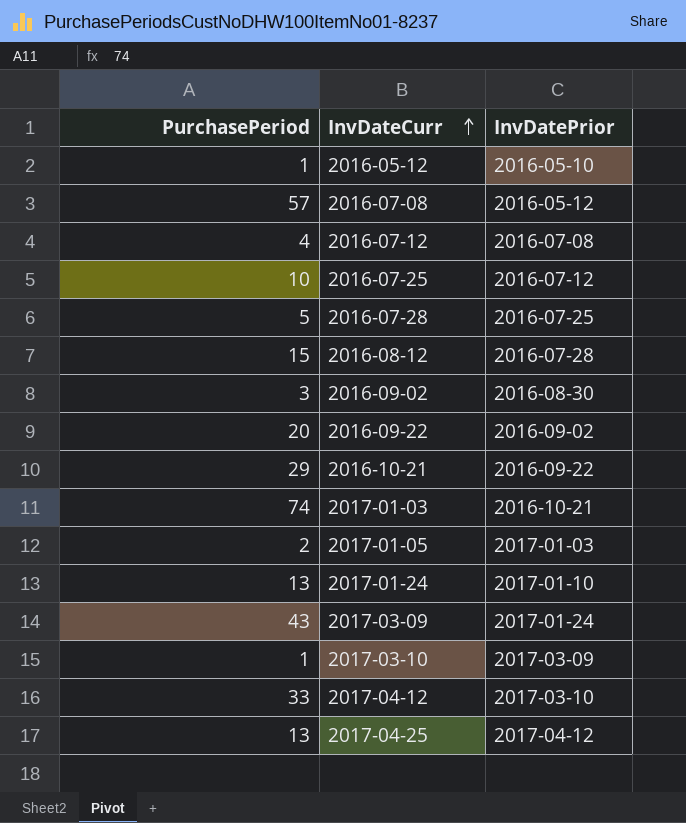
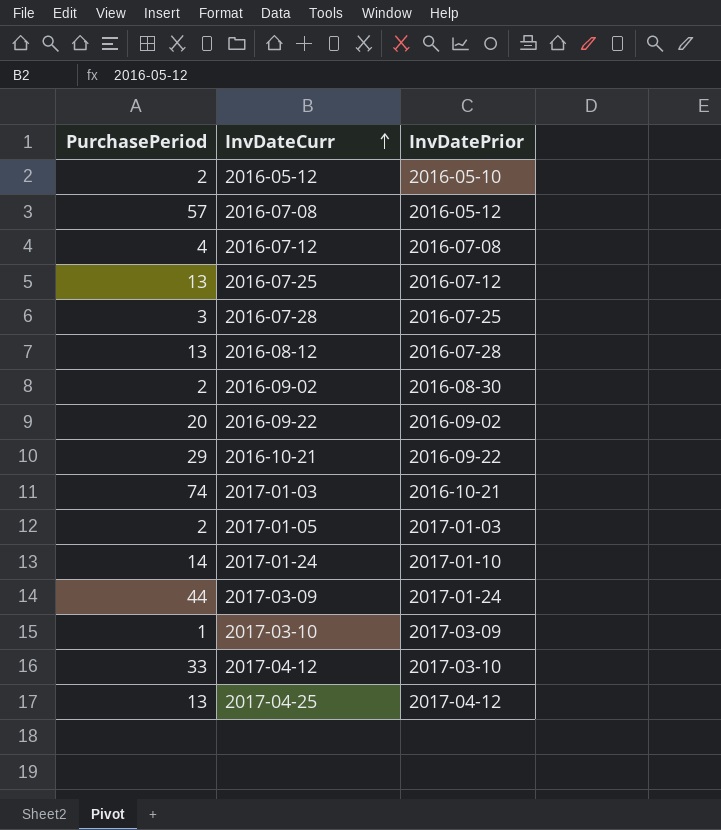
2016-05-12 | PurchasePeriod: 1 -> 2
2016-07-25 | PurchasePeriod: 10 -> 13
2016-07-28 | PurchasePeriod: 5 -> 3
2016-08-12 | PurchasePeriod: 15 -> 13
2016-09-02 | PurchasePeriod: 3 -> 2
2017-01-24 | PurchasePeriod: 13 -> 14
2017-03-09 | PurchasePeriod: 43 -> 44

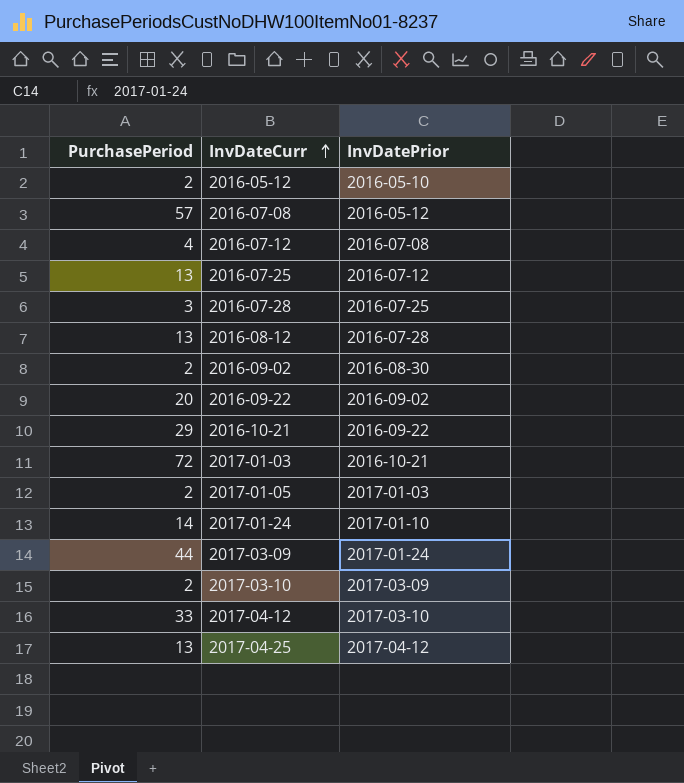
2017-01-03 | PurchasePeriod: 74 -> 72
2017-03-10 | PurchasePeriod: 1 -> 2

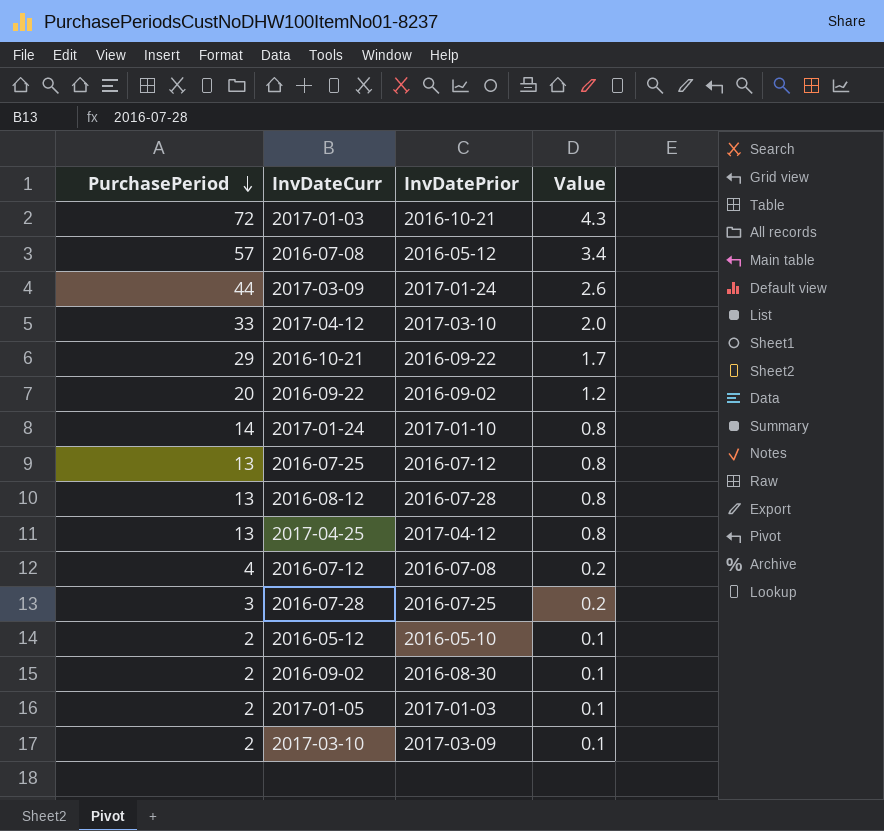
row order: InvDateCurr ascending -> PurchasePeriod descending
column Value | formula: none -> [PurchasePeriod] * 0.06

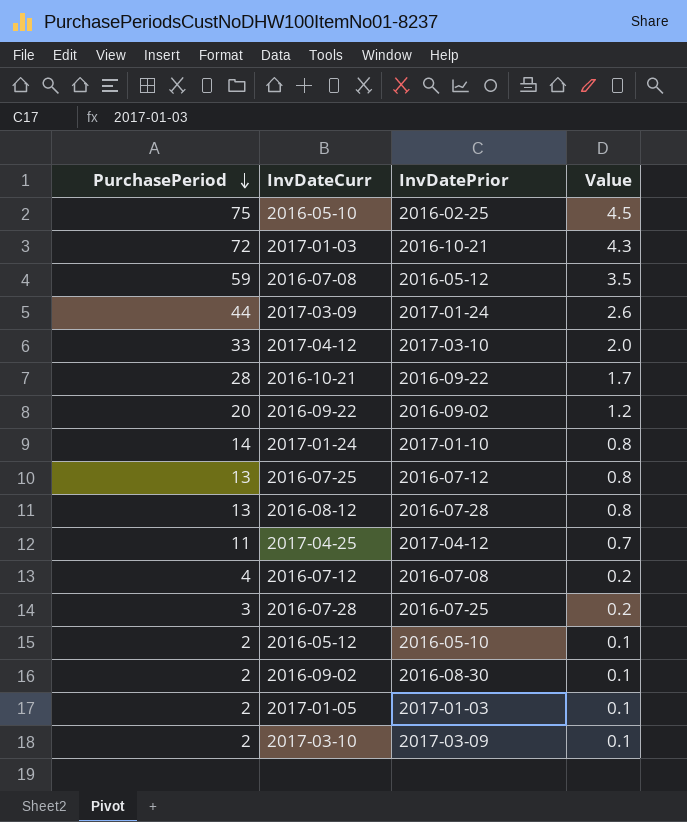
row 2016-05-10: none -> 75 | 2016-02-25 | 4.5
2016-07-08 | PurchasePeriod: 57 -> 59
2016-07-08 | Value: 3.4 -> 3.5
2016-10-21 | PurchasePeriod: 29 -> 28
2017-04-25 | PurchasePeriod: 13 -> 11
2017-04-25 | Value: 0.8 -> 0.7

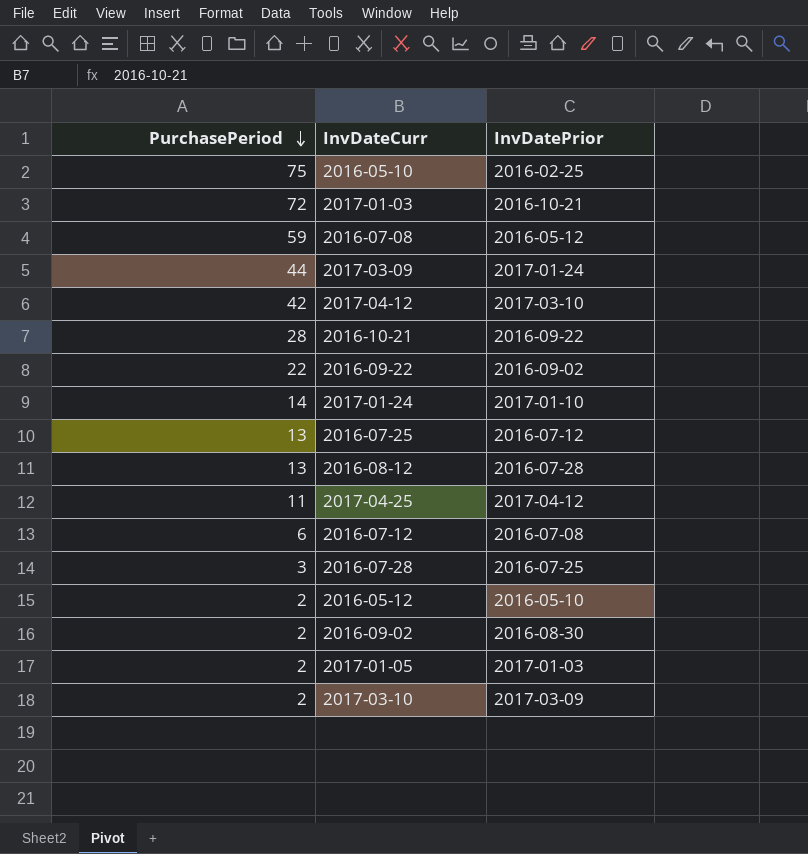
column Value | formula: [PurchasePeriod] * 0.06 -> none
2017-04-12 | PurchasePeriod: 33 -> 42
2016-09-22 | PurchasePeriod: 20 -> 22
2016-07-12 | PurchasePeriod: 4 -> 6

